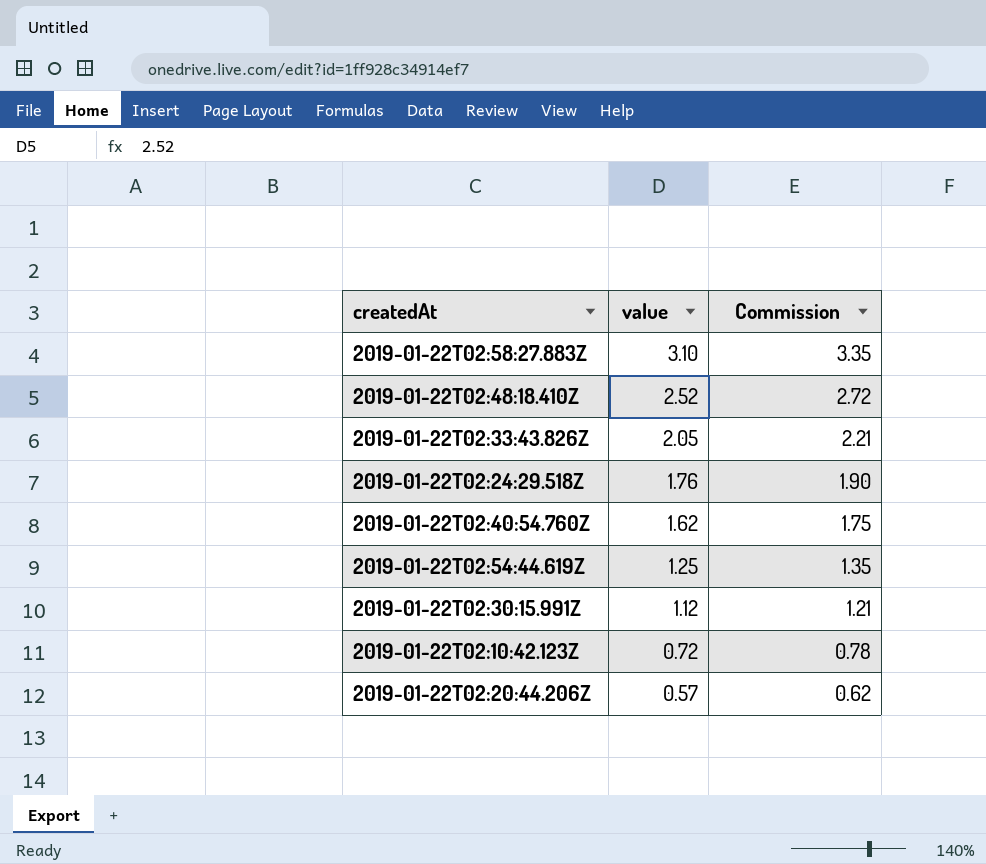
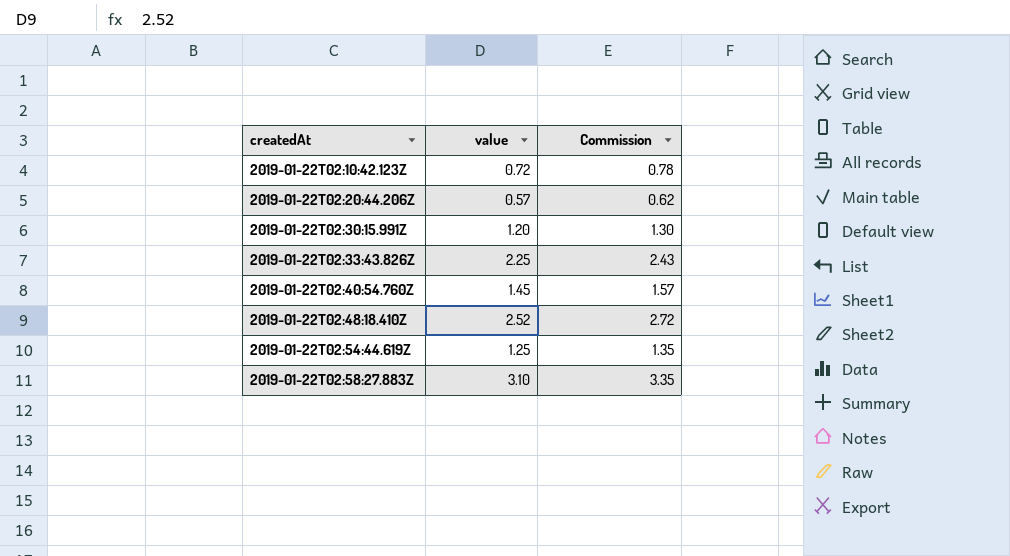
row order: value descending -> createdAt ascending
row 2019-01-22T02:24:29.518Z: 1.76 | 1.90 -> none
2019-01-22T02:30:15.991Z | value: 1.12 -> 1.20
2019-01-22T02:30:15.991Z | Commission: 1.21 -> 1.30
2019-01-22T02:33:43.826Z | value: 2.05 -> 2.25
2019-01-22T02:33:43.826Z | Commission: 2.21 -> 2.43
2019-01-22T02:40:54.760Z | value: 1.62 -> 1.45
2019-01-22T02:40:54.760Z | Commission: 1.75 -> 1.57

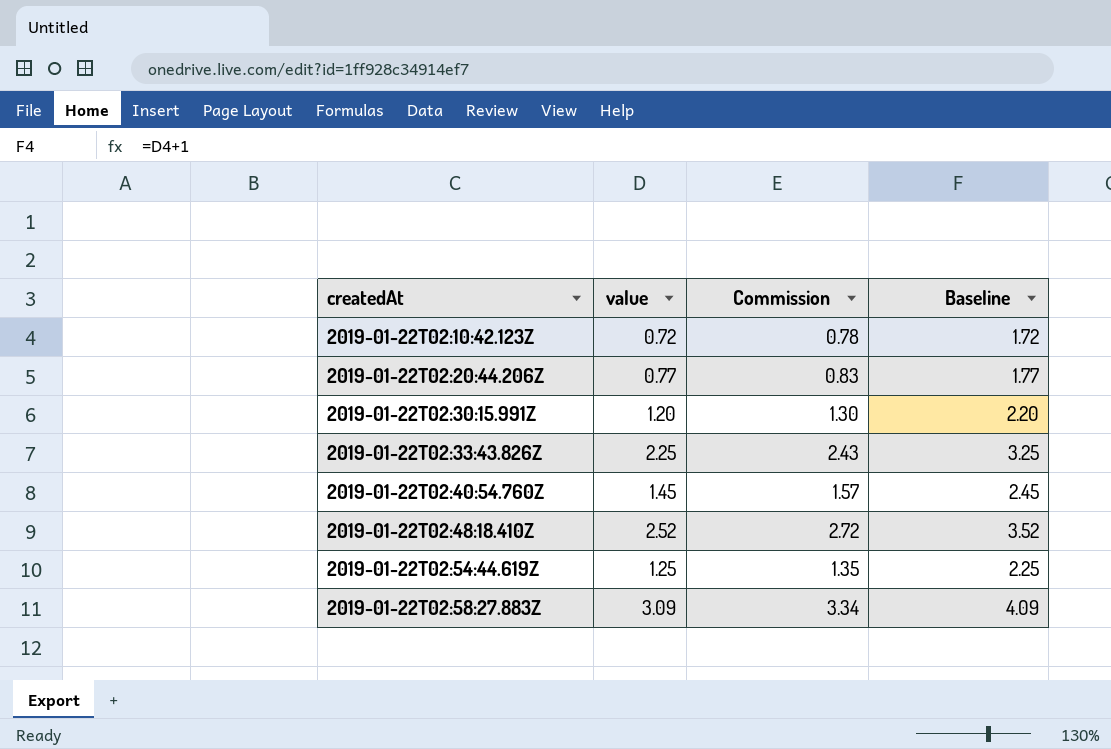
column Baseline | formula: none -> [value] + 1
2019-01-22T02:20:44.206Z | value: 0.57 -> 0.77
2019-01-22T02:20:44.206Z | Commission: 0.62 -> 0.83
2019-01-22T02:58:27.883Z | value: 3.10 -> 3.09
2019-01-22T02:58:27.883Z | Commission: 3.35 -> 3.34

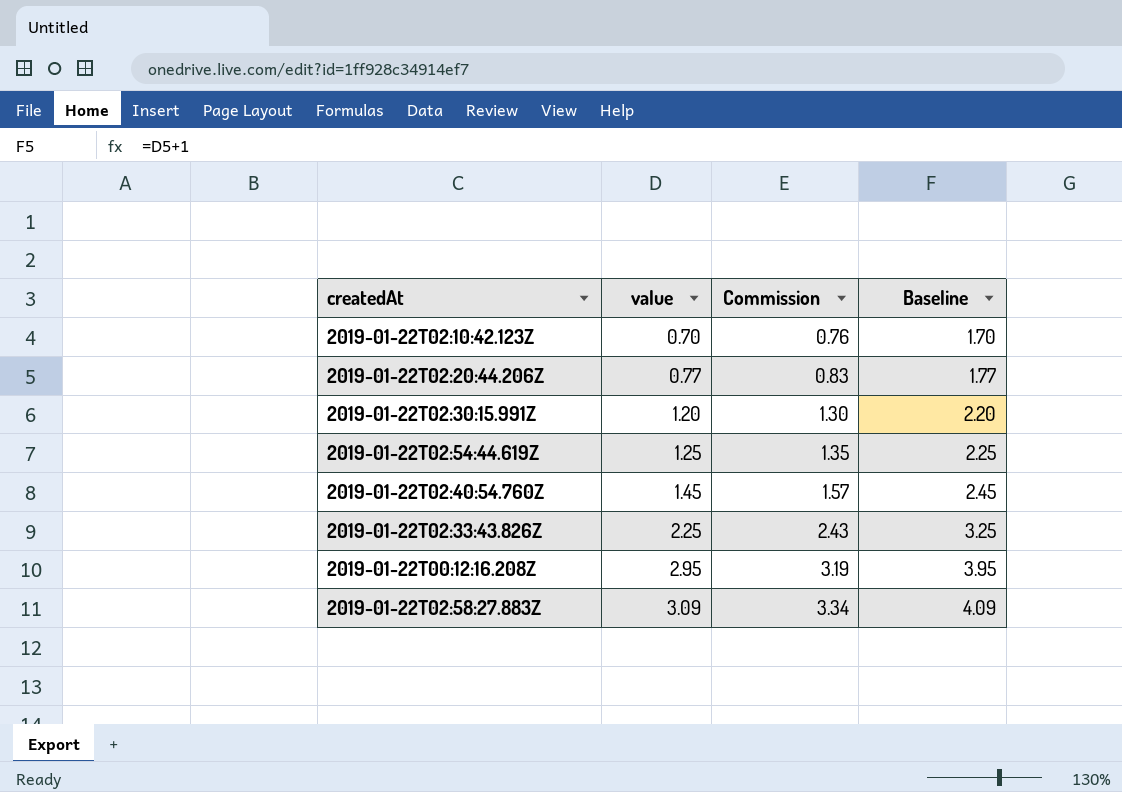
row order: createdAt ascending -> value ascending
row 2019-01-22T02:48:18.410Z: 2.52 | 2.72 | 3.52 -> none
2019-01-22T02:10:42.123Z | value: 0.72 -> 0.70
2019-01-22T02:10:42.123Z | Commission: 0.78 -> 0.76
2019-01-22T02:10:42.123Z | Baseline: 1.72 -> 1.70
row 2019-01-22T00:12:16.208Z: none -> 2.95 | 3.19 | 3.95

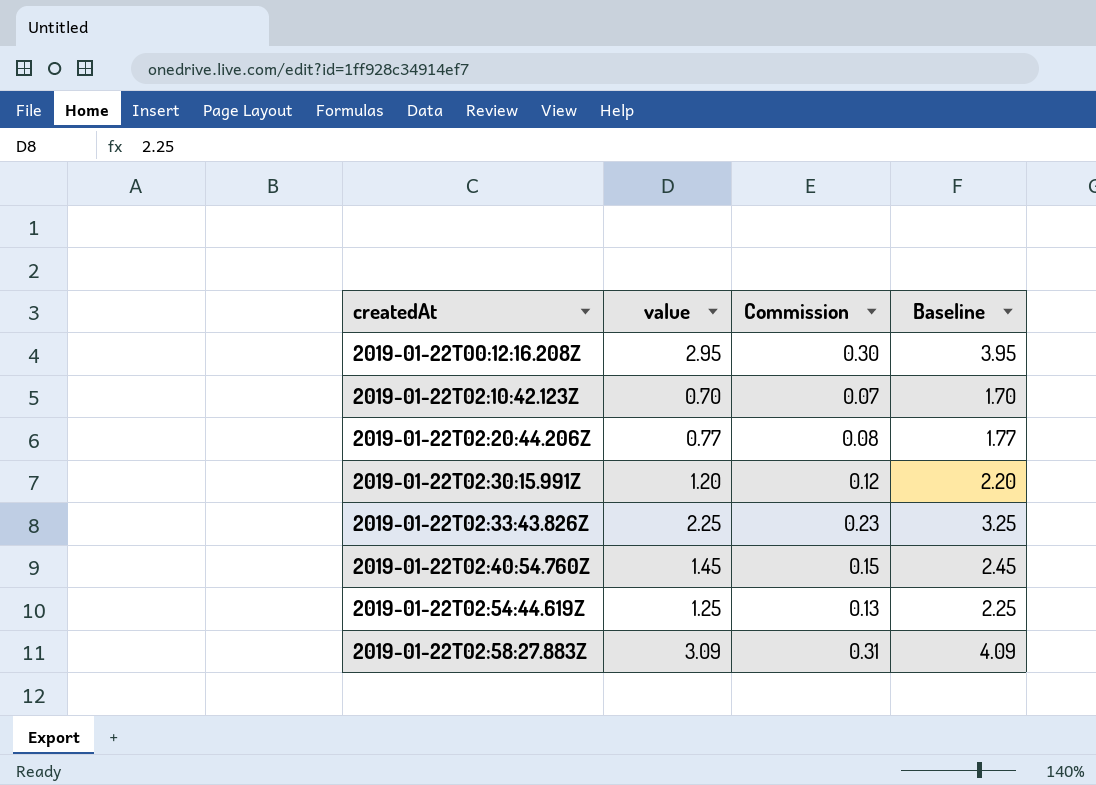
row order: value ascending -> createdAt ascending
column Commission | formula: [value] * 1.08 -> [value] * 0.1

